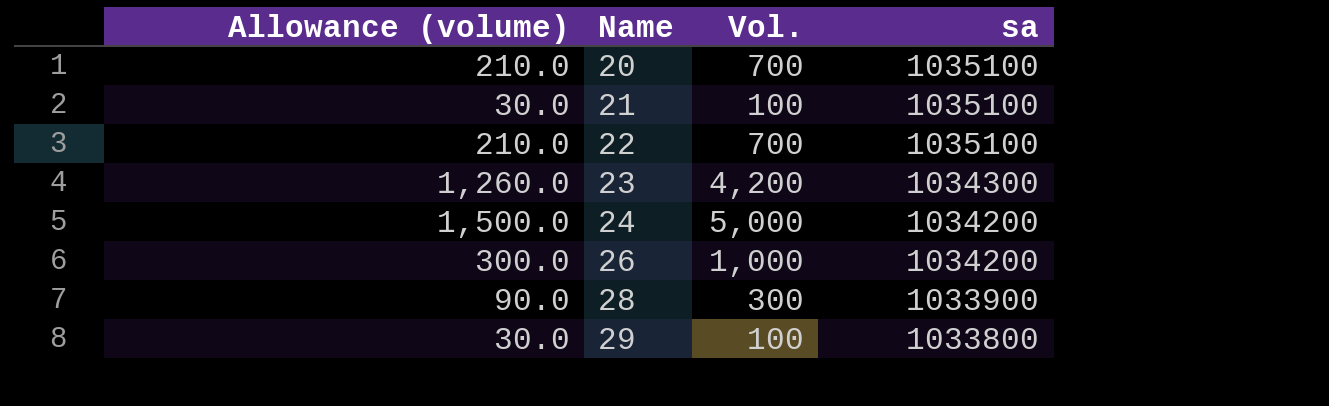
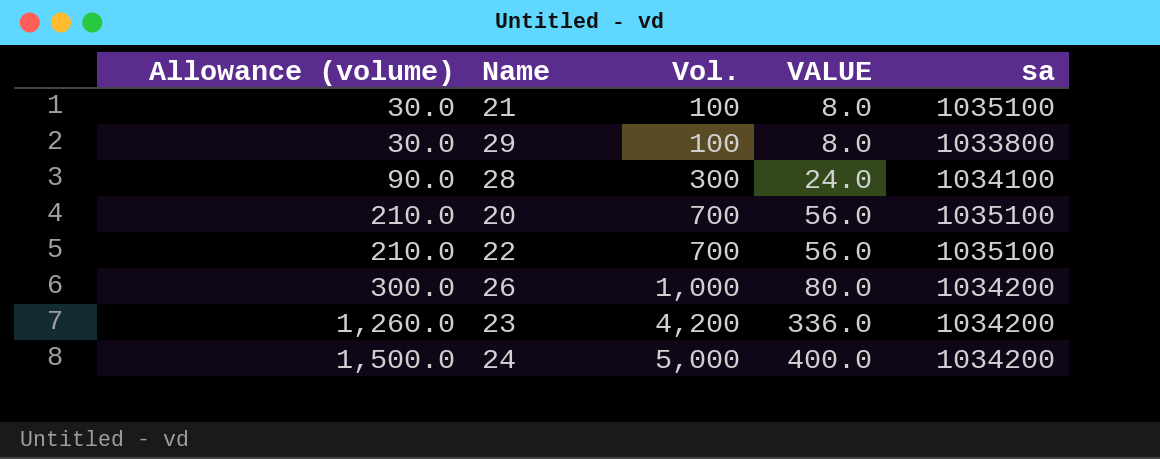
row order: Name ascending -> Allowance (volume) ascending
column VALUE | formula: none -> [Vol.] * 0.08
28 | sa: 1033900 -> 1034100
23 | sa: 1034300 -> 1034200

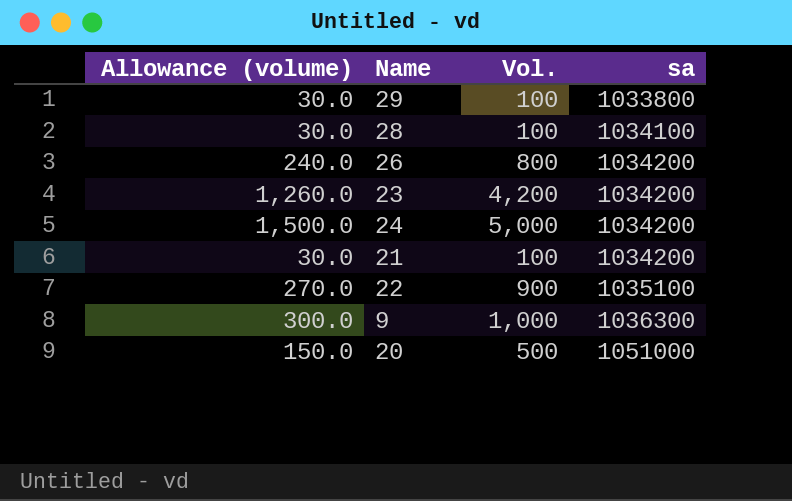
row order: Allowance (volume) ascending -> sa ascending
column VALUE | formula: [Vol.] * 0.08 -> none
28 | Allowance (volume): 90.0 -> 30.0
28 | Vol.: 300 -> 100
26 | Allowance (volume): 300.0 -> 240.0
26 | Vol.: 1,000 -> 800
21 | sa: 1035100 -> 1034200
22 | Allowance (volume): 210.0 -> 270.0
22 | Vol.: 700 -> 900
row 9: none -> 300.0 | 1,000 | 1036300
20 | Allowance (volume): 210.0 -> 150.0
20 | Vol.: 700 -> 500
20 | sa: 1035100 -> 1051000

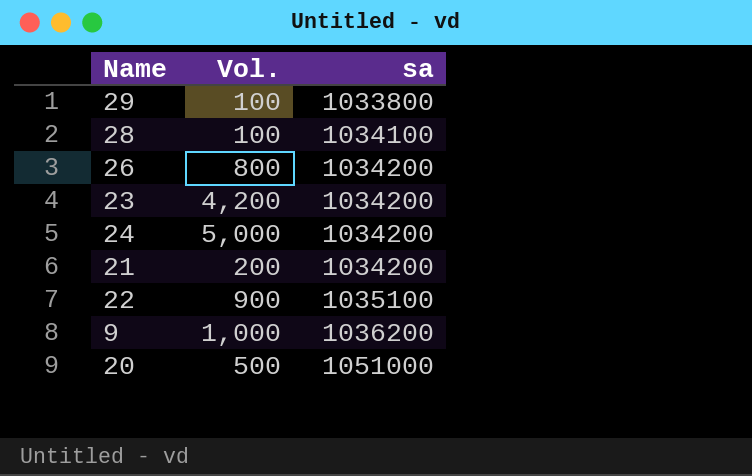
column Allowance (volume) | formula: [Vol.] * 0.3 -> none
21 | Vol.: 100 -> 200
9 | sa: 1036300 -> 1036200

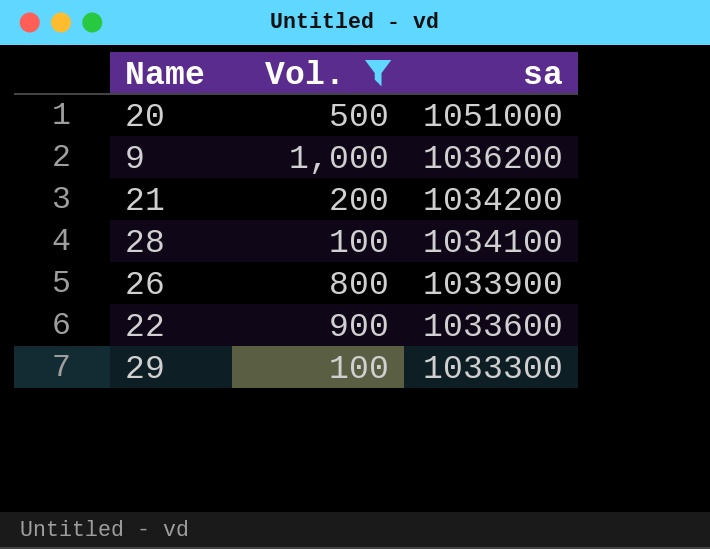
filter: none -> Vol. <= 1,000
row order: sa ascending -> sa descending
26 | sa: 1034200 -> 1033900
22 | sa: 1035100 -> 1033600
29 | sa: 1033800 -> 1033300

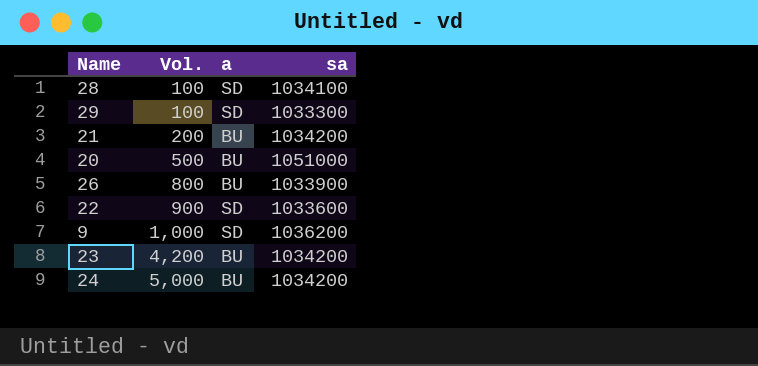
filter: Vol. <= 1,000 -> none
row order: sa descending -> Vol. ascending
column a | position: none -> 3

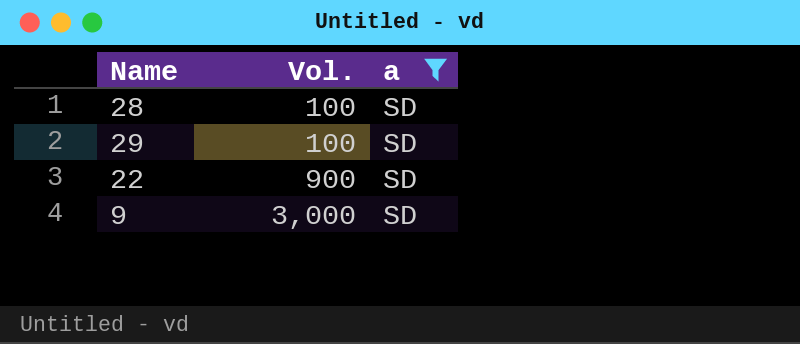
filter: none -> a = SD
column sa | position: 4 -> none
9 | Vol.: 1,000 -> 3,000

